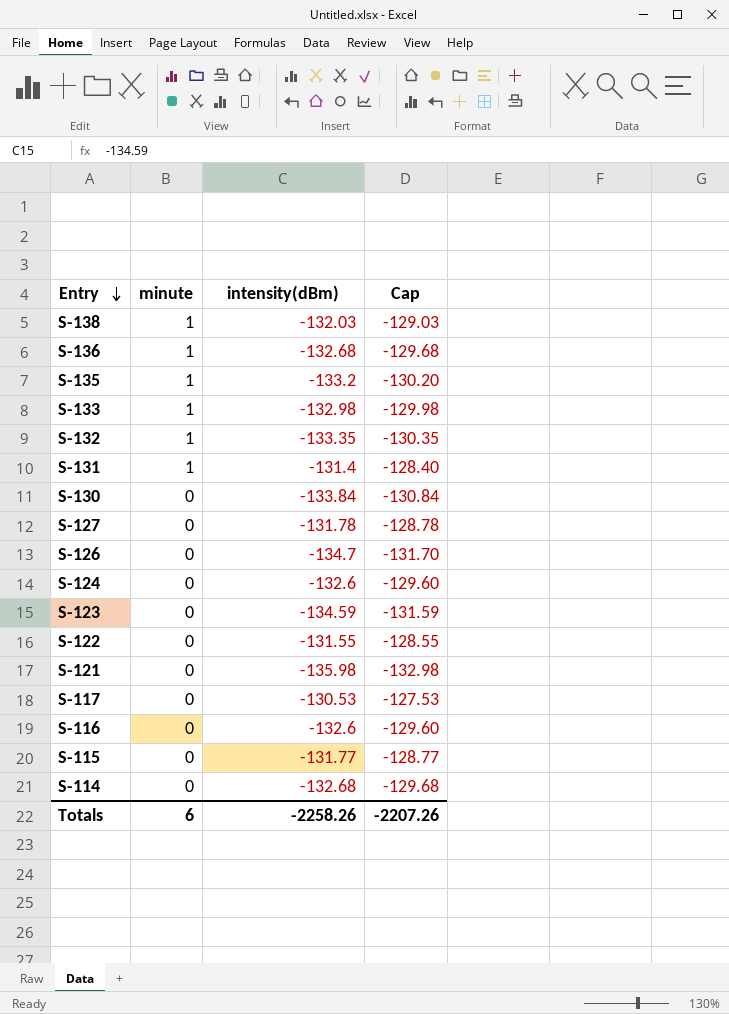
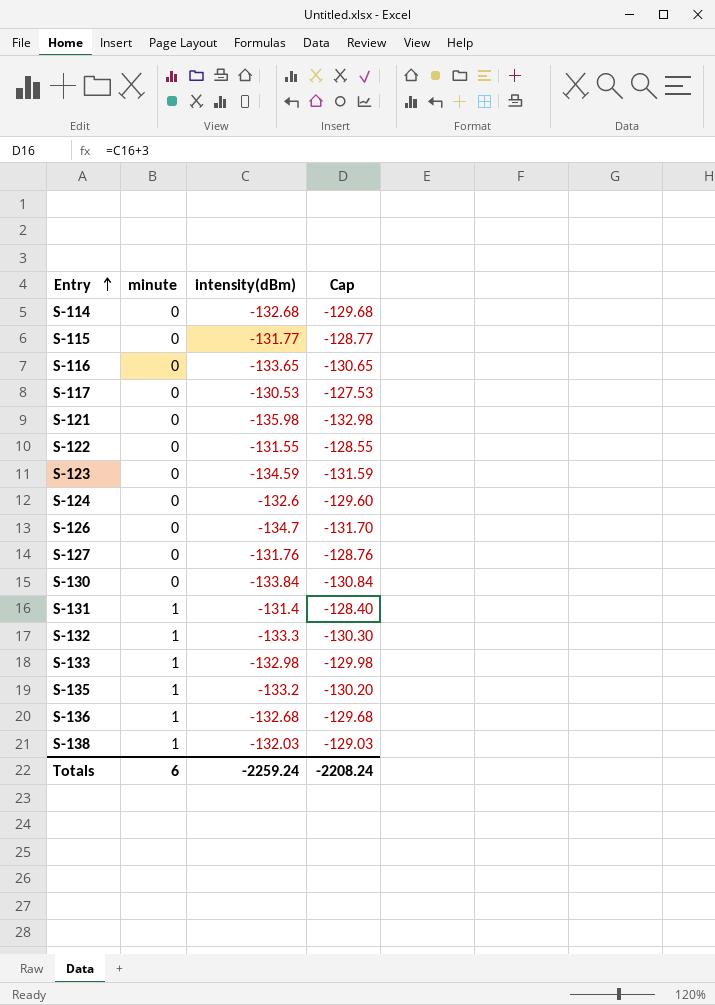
row order: Entry descending -> Entry ascending
S-116 | intensity(dBm): -132.6 -> -133.65
S-116 | Cap: -129.60 -> -130.65
S-127 | intensity(dBm): -131.78 -> -131.76
S-127 | Cap: -128.78 -> -128.76
S-132 | intensity(dBm): -133.35 -> -133.3
S-132 | Cap: -130.35 -> -130.30
Totals | intensity(dBm): -2258.26 -> -2259.24
Totals | Cap: -2207.26 -> -2208.24

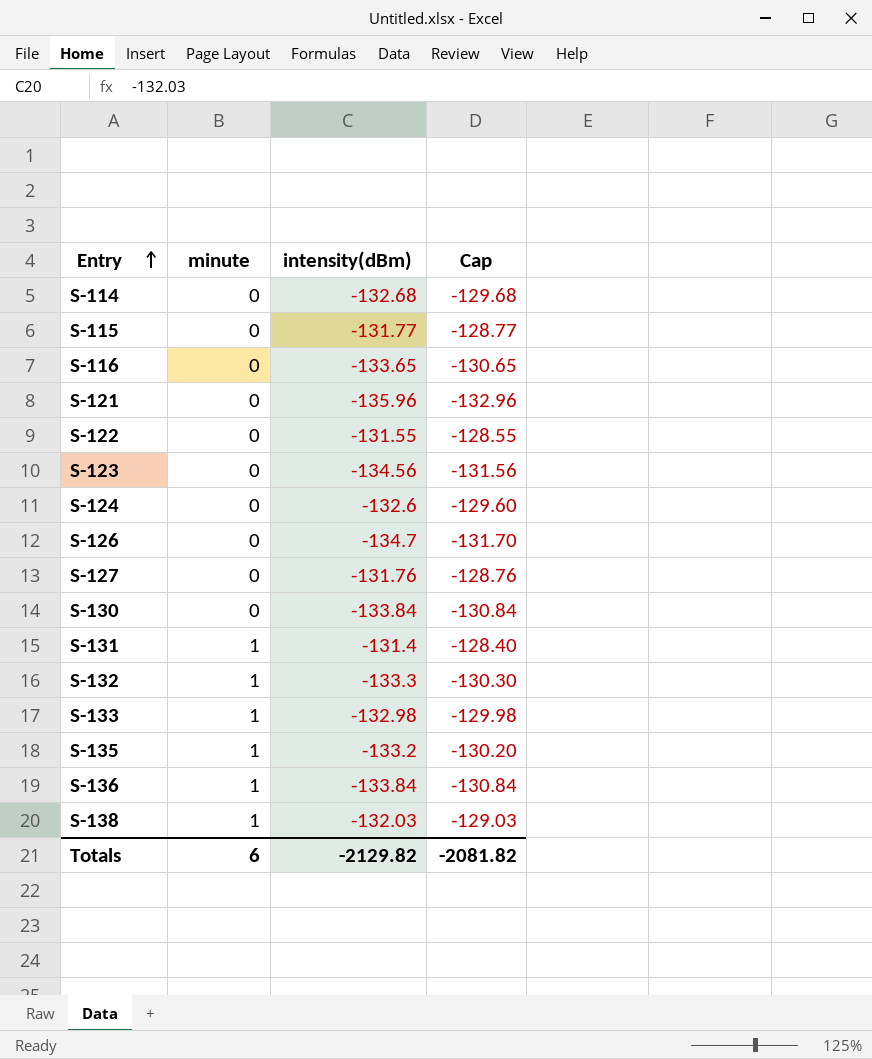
row S-117: 0 | -130.53 | -127.53 -> none
S-121 | intensity(dBm): -135.98 -> -135.96
S-121 | Cap: -132.98 -> -132.96
S-123 | intensity(dBm): -134.59 -> -134.56
S-123 | Cap: -131.59 -> -131.56
S-136 | intensity(dBm): -132.68 -> -133.84
S-136 | Cap: -129.68 -> -130.84
Totals | intensity(dBm): -2259.24 -> -2129.82
Totals | Cap: -2208.24 -> -2081.82

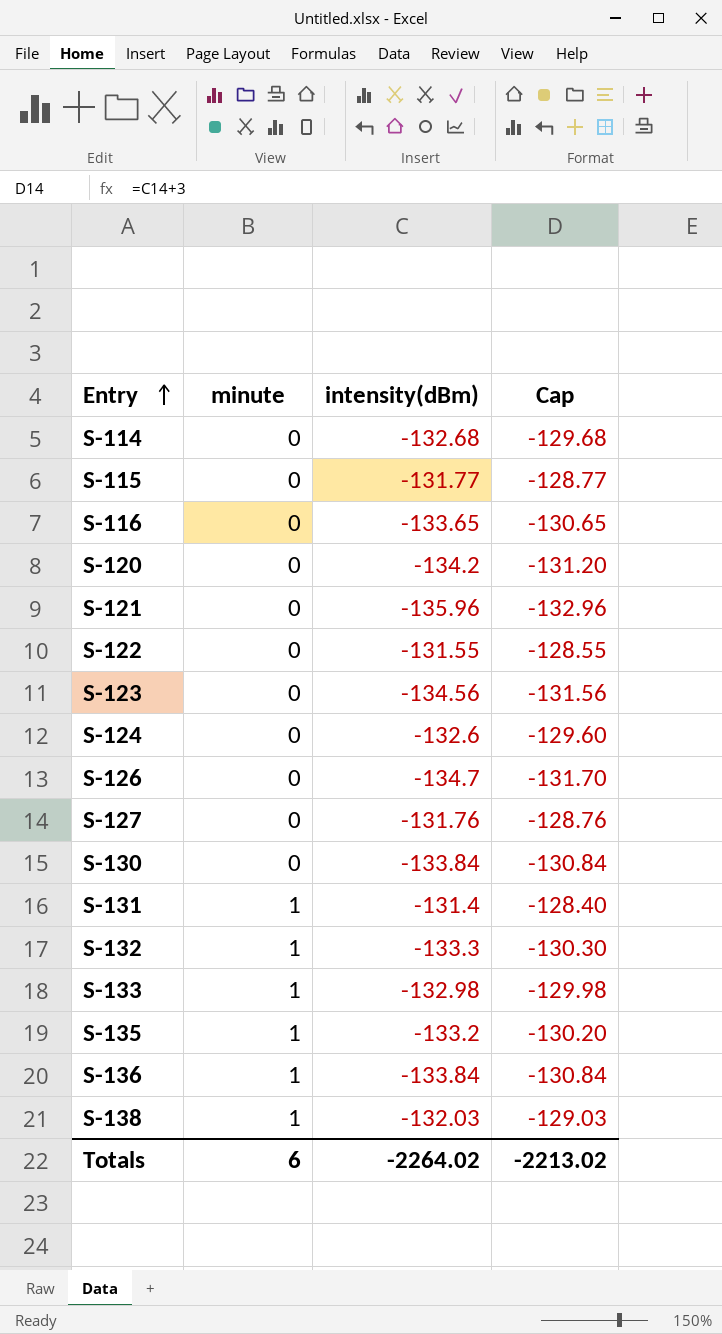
row S-120: none -> 0 | -134.2 | -131.20
Totals | intensity(dBm): -2129.82 -> -2264.02
Totals | Cap: -2081.82 -> -2213.02

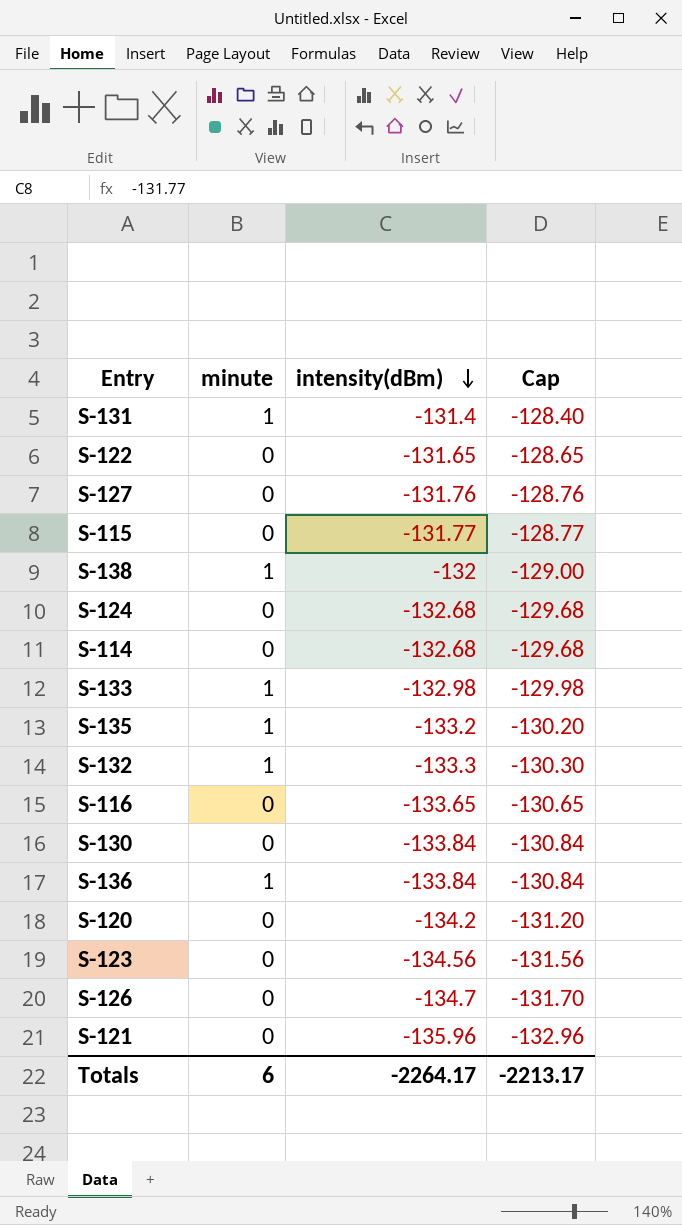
row order: Entry ascending -> intensity(dBm) descending
S-122 | intensity(dBm): -131.55 -> -131.65
S-122 | Cap: -128.55 -> -128.65
S-138 | intensity(dBm): -132.03 -> -132
S-138 | Cap: -129.03 -> -129.00
S-124 | intensity(dBm): -132.6 -> -132.68
S-124 | Cap: -129.60 -> -129.68
Totals | intensity(dBm): -2264.02 -> -2264.17
Totals | Cap: -2213.02 -> -2213.17

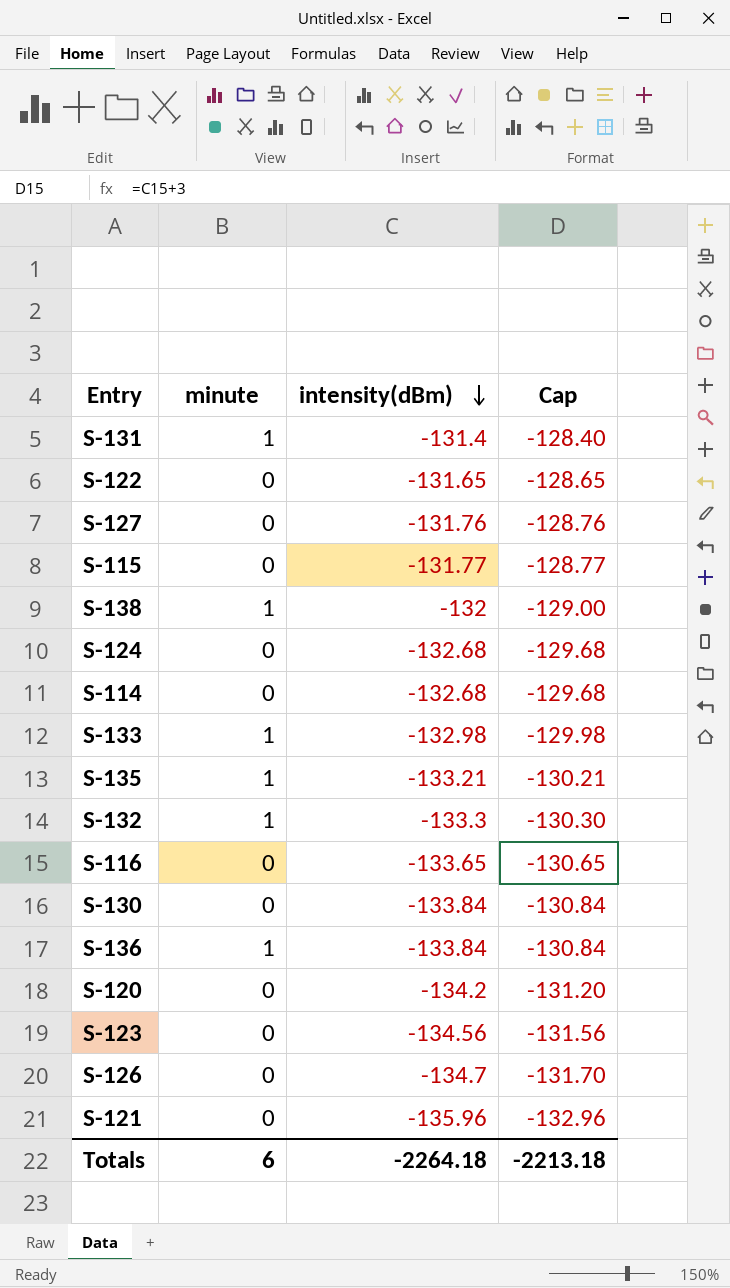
S-135 | intensity(dBm): -133.2 -> -133.21
S-135 | Cap: -130.20 -> -130.21
Totals | intensity(dBm): -2264.17 -> -2264.18
Totals | Cap: -2213.17 -> -2213.18

